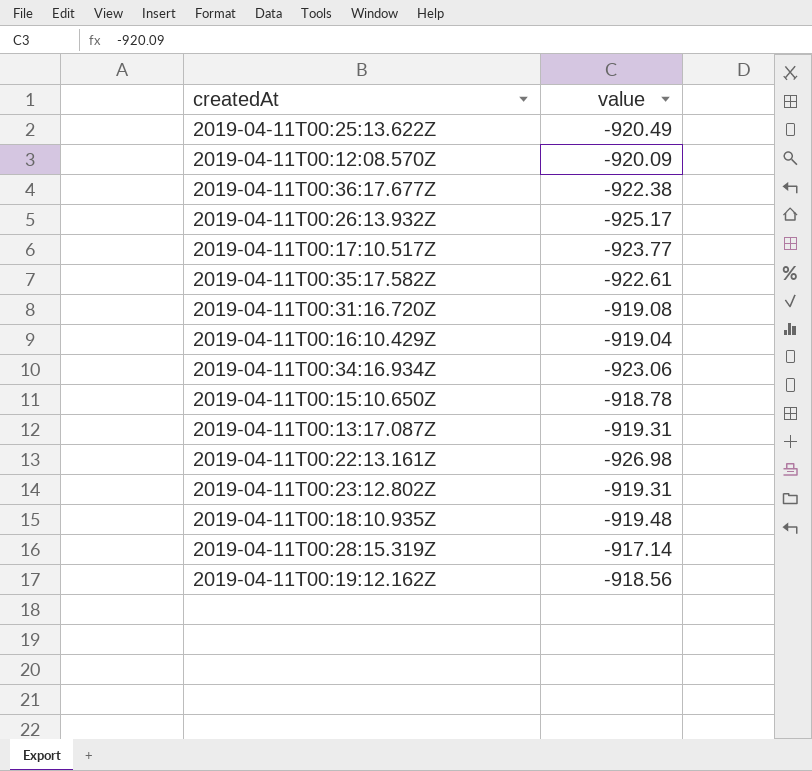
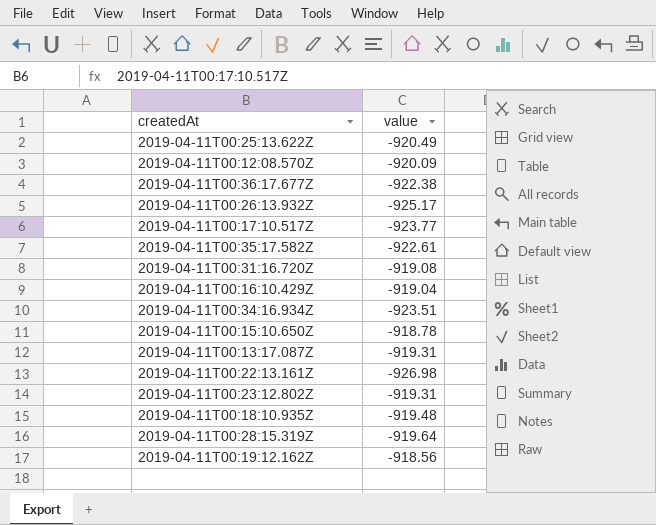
2019-04-11T00:34:16.934Z | value: -923.06 -> -923.51
2019-04-11T00:28:15.319Z | value: -917.14 -> -919.64

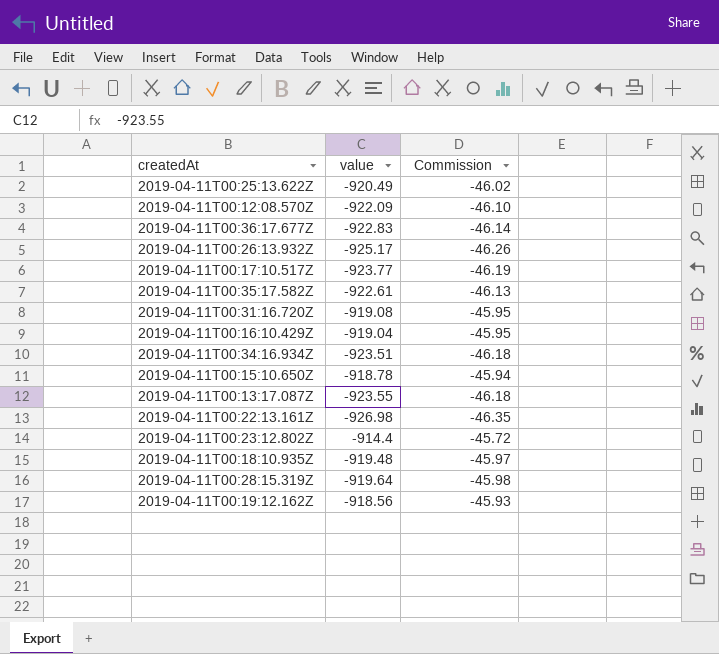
column Commission | formula: none -> [value] * 0.05
2019-04-11T00:12:08.570Z | value: -920.09 -> -922.09
2019-04-11T00:36:17.677Z | value: -922.38 -> -922.83
2019-04-11T00:13:17.087Z | value: -919.31 -> -923.55
2019-04-11T00:23:12.802Z | value: -919.31 -> -914.4

